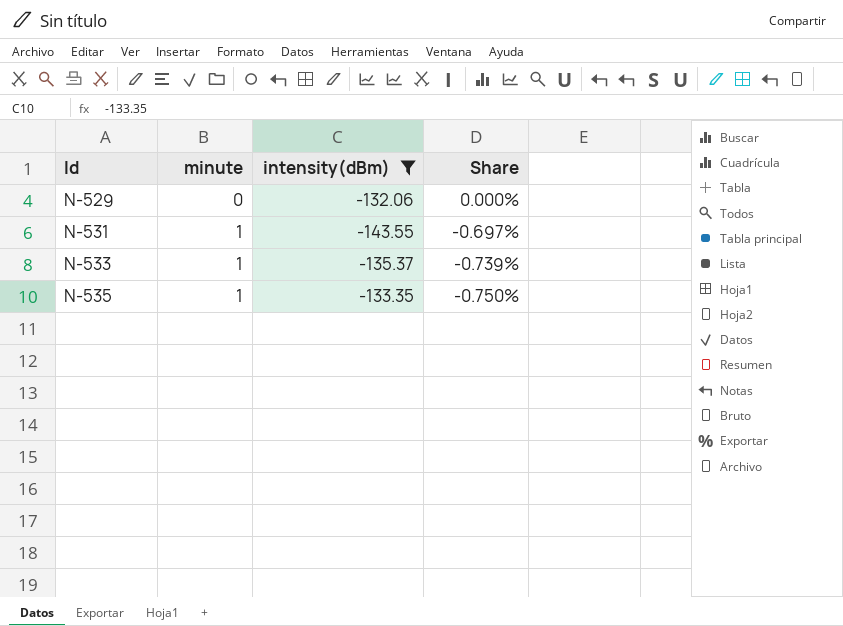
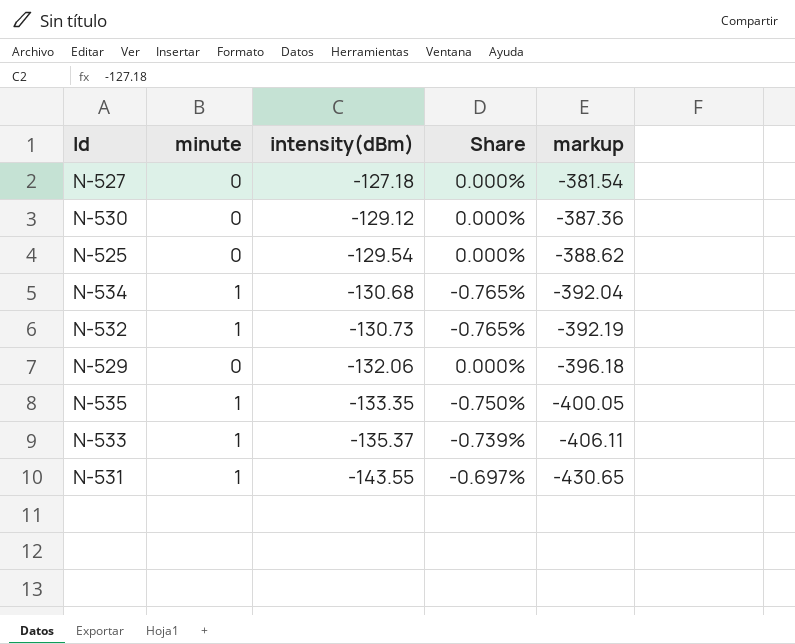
filter: intensity(dBm) <= -132.06 -> none
row order: Id ascending -> intensity(dBm) descending
column markup | formula: none -> [intensity(dBm)] * 3

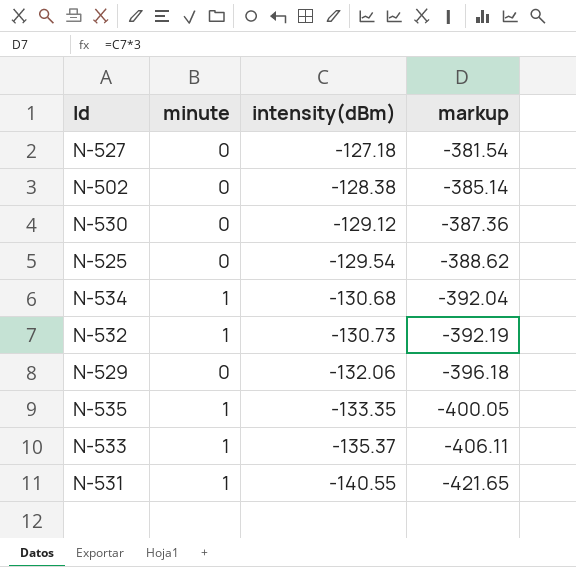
column Share | formula: [minute] / [intensity(dBm)] -> none
row N-502: none -> 0 | -128.38 | -385.14
N-531 | intensity(dBm): -143.55 -> -140.55
N-531 | markup: -430.65 -> -421.65

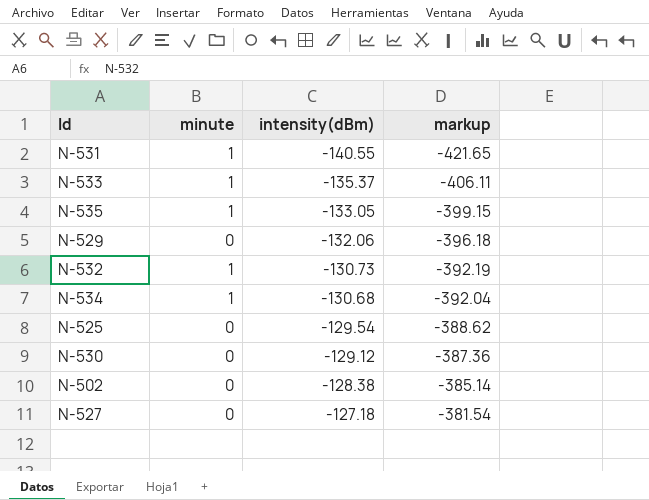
row order: intensity(dBm) descending -> intensity(dBm) ascending
N-535 | intensity(dBm): -133.35 -> -133.05
N-535 | markup: -400.05 -> -399.15

